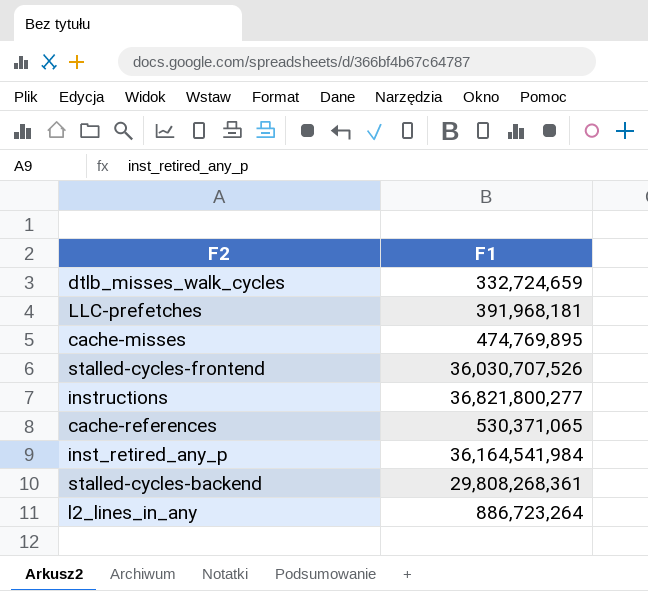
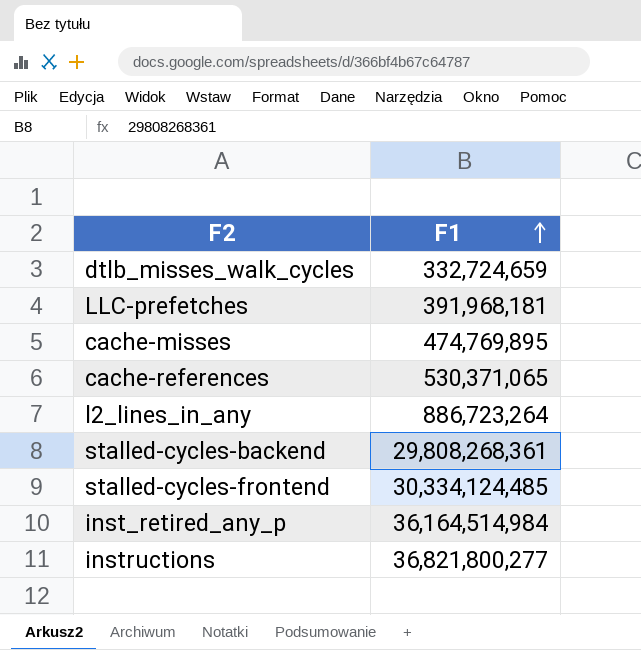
row order: none -> F1 ascending
stalled-cycles-frontend | F1: 36,030,707,526 -> 30,334,124,485
inst_retired_any_p | F1: 36,164,541,984 -> 36,164,514,984

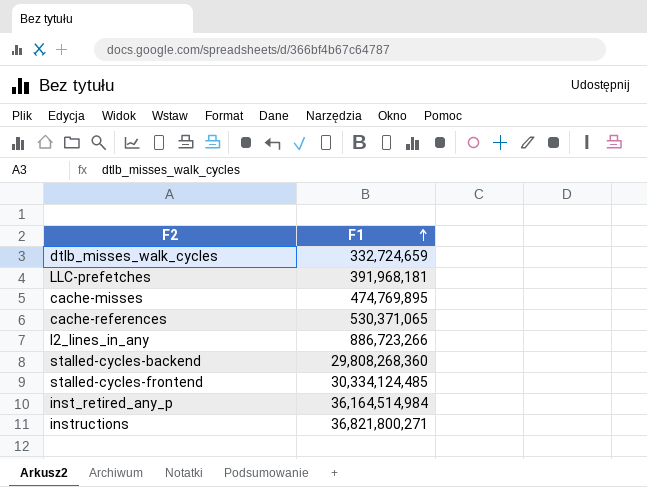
l2_lines_in_any | F1: 886,723,264 -> 886,723,266
stalled-cycles-backend | F1: 29,808,268,361 -> 29,808,268,360
instructions | F1: 36,821,800,277 -> 36,821,800,271

